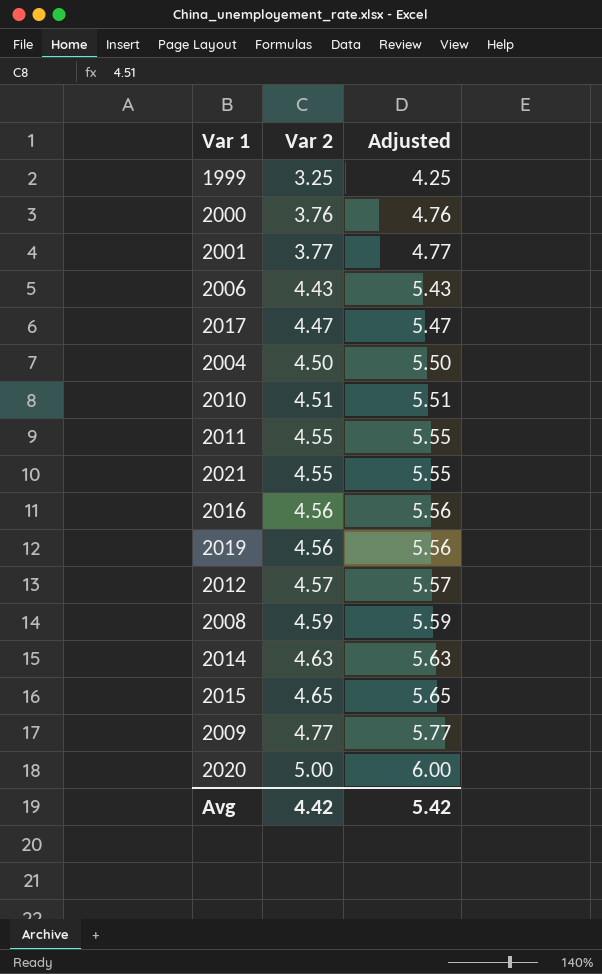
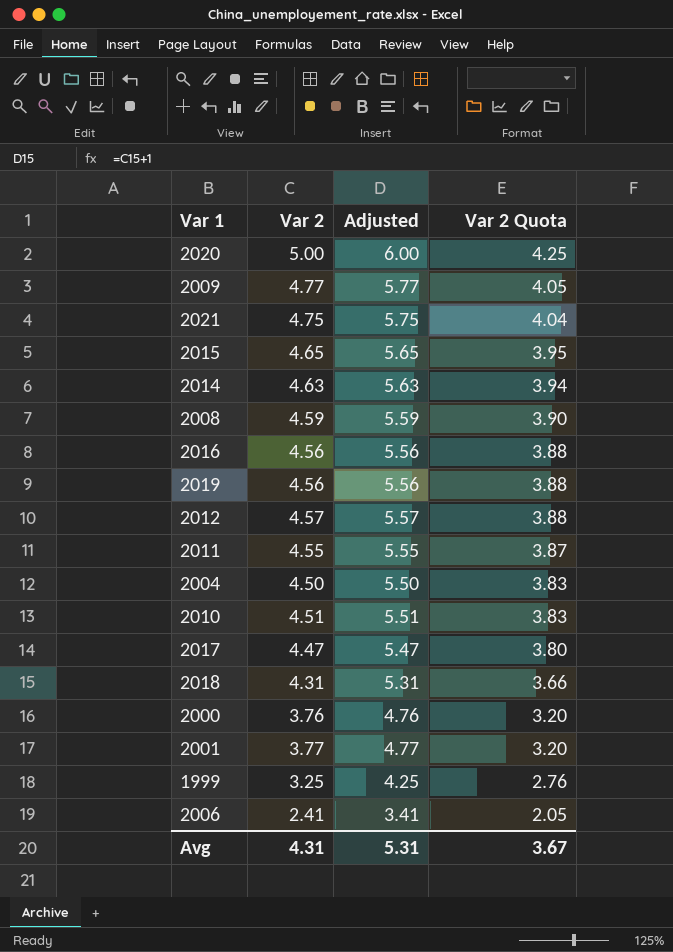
row order: Var 2 ascending -> Var 2 Quota descending
column Var 2 Quota | formula: none -> [Var 2] * 0.85
2021 | Var 2: 4.55 -> 4.75
2021 | Adjusted: 5.55 -> 5.75
row 2018: none -> 4.31 | 5.31 | 3.66
2006 | Var 2: 4.43 -> 2.41
2006 | Adjusted: 5.43 -> 3.41
Avg | Var 2: 4.42 -> 4.31
Avg | Adjusted: 5.42 -> 5.31

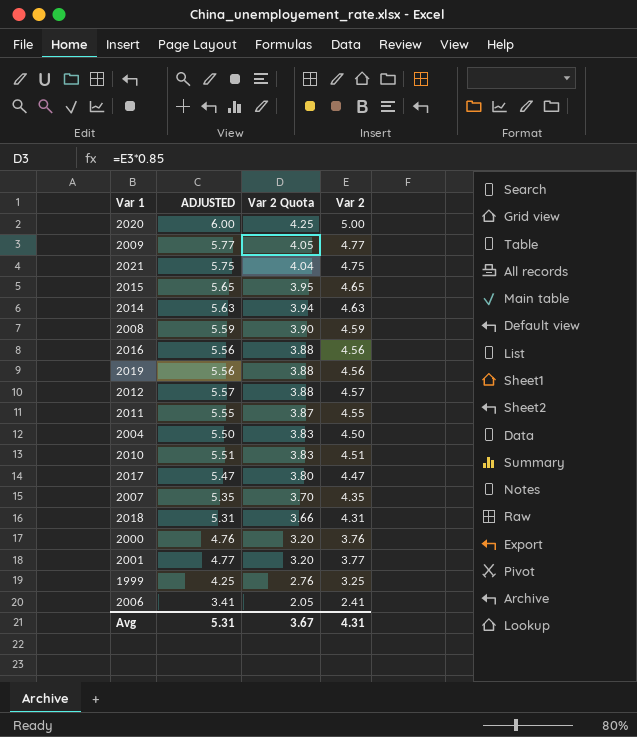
column name: Adjusted -> ADJUSTED
column Var 2 | position: 2 -> 4
row 2007: none -> 5.35 | 3.70 | 4.35

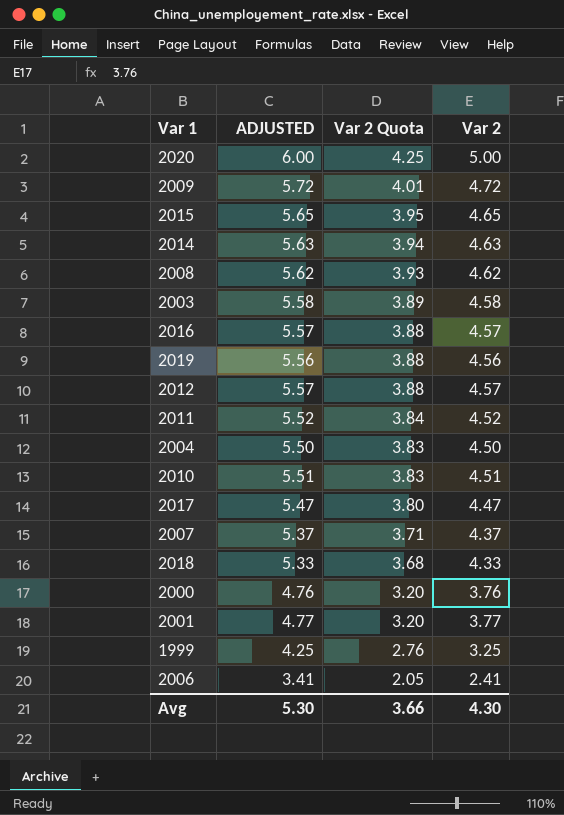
row 2021: 5.75 | 4.04 | 4.75 -> none
2009 | ADJUSTED: 5.77 -> 5.72
2009 | Var 2 Quota: 4.05 -> 4.01
2009 | Var 2: 4.77 -> 4.72
2008 | ADJUSTED: 5.59 -> 5.62
2008 | Var 2 Quota: 3.90 -> 3.93
2008 | Var 2: 4.59 -> 4.62
row 2003: none -> 5.58 | 3.89 | 4.58
2016 | ADJUSTED: 5.56 -> 5.57
2016 | Var 2: 4.56 -> 4.57
2011 | ADJUSTED: 5.55 -> 5.52
2011 | Var 2 Quota: 3.87 -> 3.84
2011 | Var 2: 4.55 -> 4.52
2007 | ADJUSTED: 5.35 -> 5.37
2007 | Var 2 Quota: 3.70 -> 3.71
2007 | Var 2: 4.35 -> 4.37
2018 | ADJUSTED: 5.31 -> 5.33
2018 | Var 2 Quota: 3.66 -> 3.68
2018 | Var 2: 4.31 -> 4.33
Avg | ADJUSTED: 5.31 -> 5.30
Avg | Var 2 Quota: 3.67 -> 3.66
Avg | Var 2: 4.31 -> 4.30

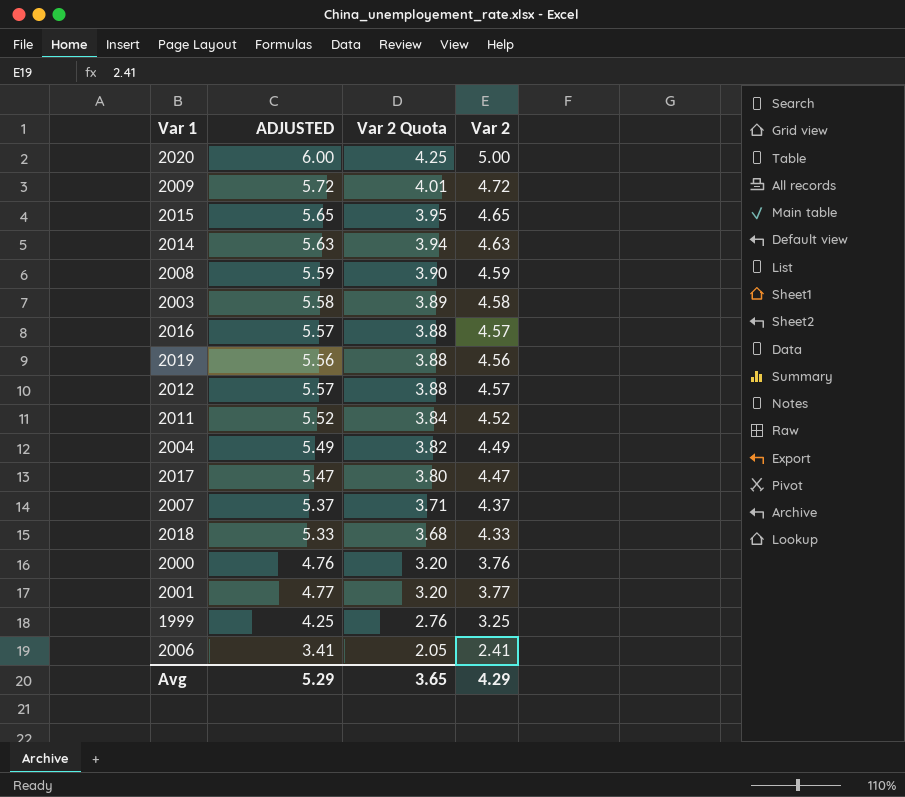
row 2010: 5.51 | 3.83 | 4.51 -> none
2008 | ADJUSTED: 5.62 -> 5.59
2008 | Var 2 Quota: 3.93 -> 3.90
2008 | Var 2: 4.62 -> 4.59
2004 | ADJUSTED: 5.50 -> 5.49
2004 | Var 2 Quota: 3.83 -> 3.82
2004 | Var 2: 4.50 -> 4.49
Avg | ADJUSTED: 5.30 -> 5.29
Avg | Var 2 Quota: 3.66 -> 3.65
Avg | Var 2: 4.30 -> 4.29

